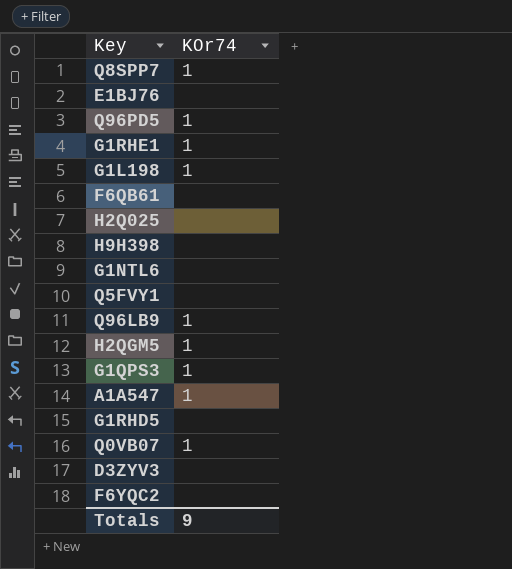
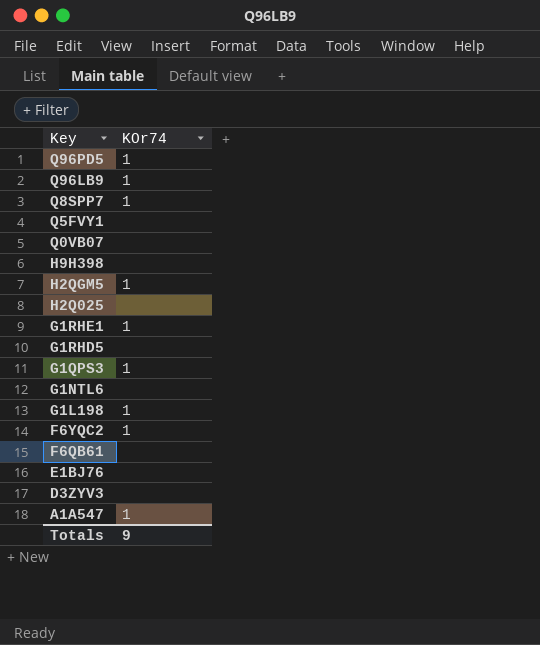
row order: none -> Key descending
Q0VB07 | KOr74: 1 -> none
F6YQC2 | KOr74: none -> 1

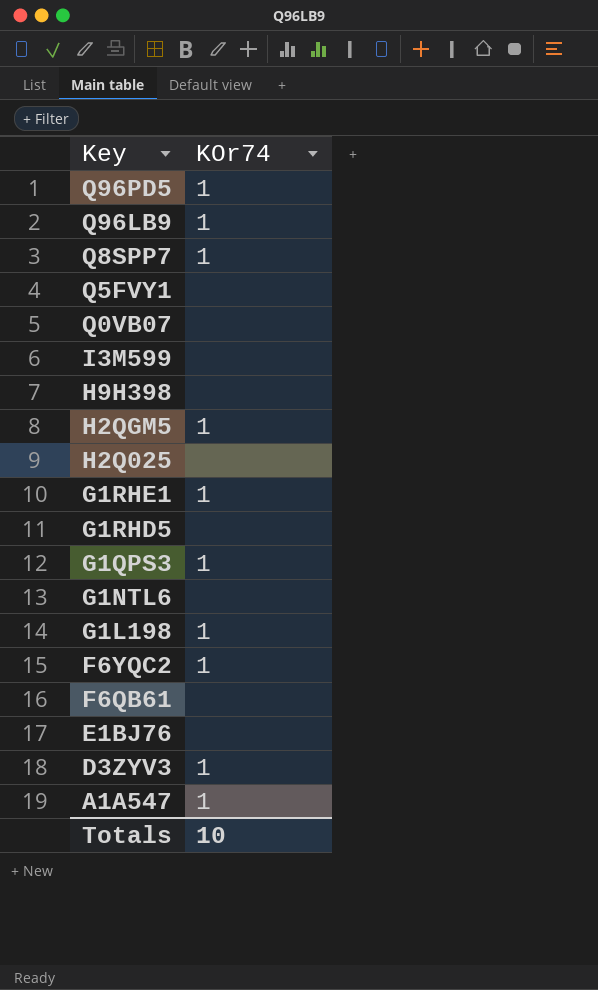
row I3M599: none -> none
D3ZYV3 | KOr74: none -> 1
Totals | KOr74: 9 -> 10

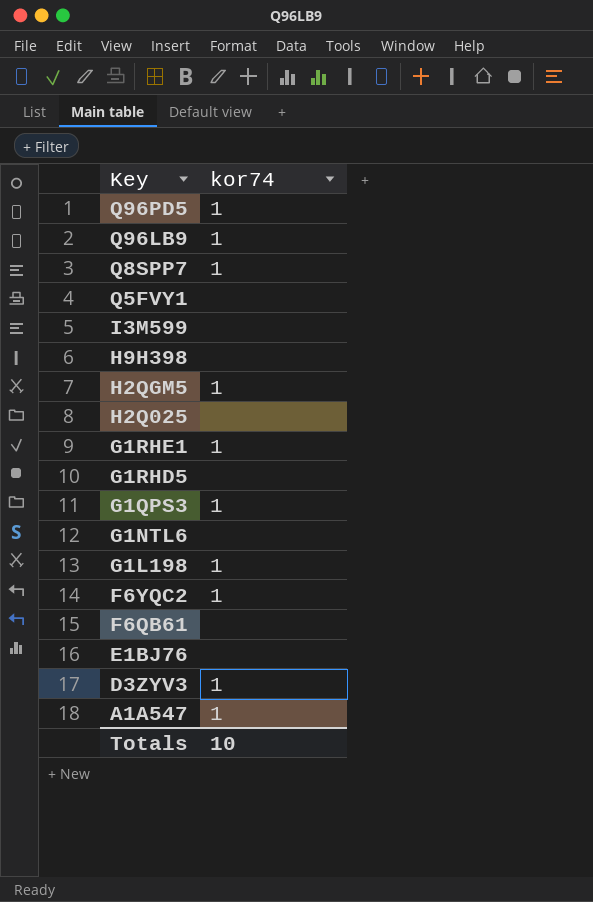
column name: KOr74 -> kor74
row Q0VB07: none -> none

